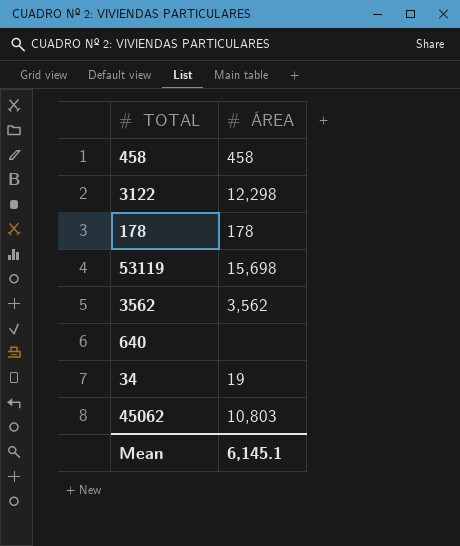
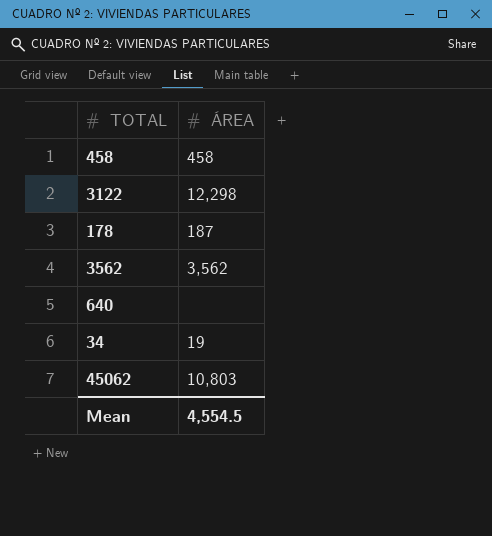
row 53119: 15,698 -> none
178 | ÁREA: 178 -> 187
Mean | ÁREA: 6,145.1 -> 4,554.5

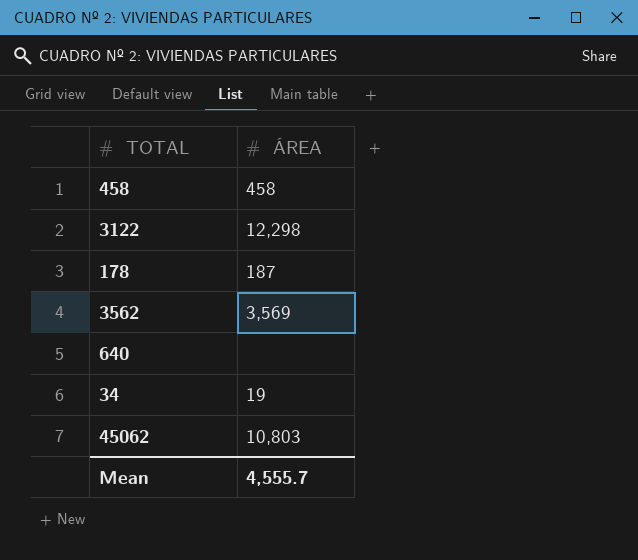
3562 | ÁREA: 3,562 -> 3,569
Mean | ÁREA: 4,554.5 -> 4,555.7

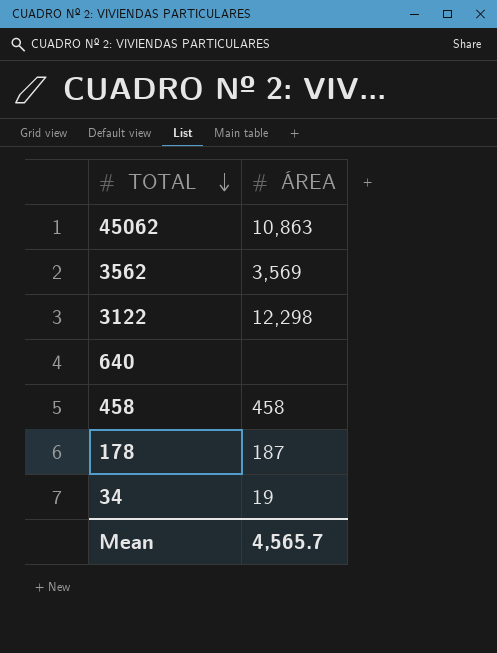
row order: none -> TOTAL descending
45062 | ÁREA: 10,803 -> 10,863
Mean | ÁREA: 4,555.7 -> 4,565.7

